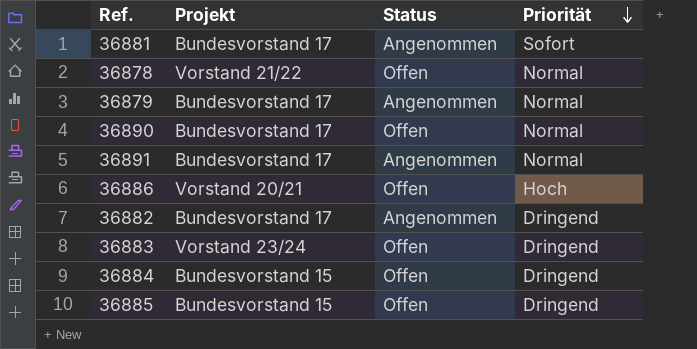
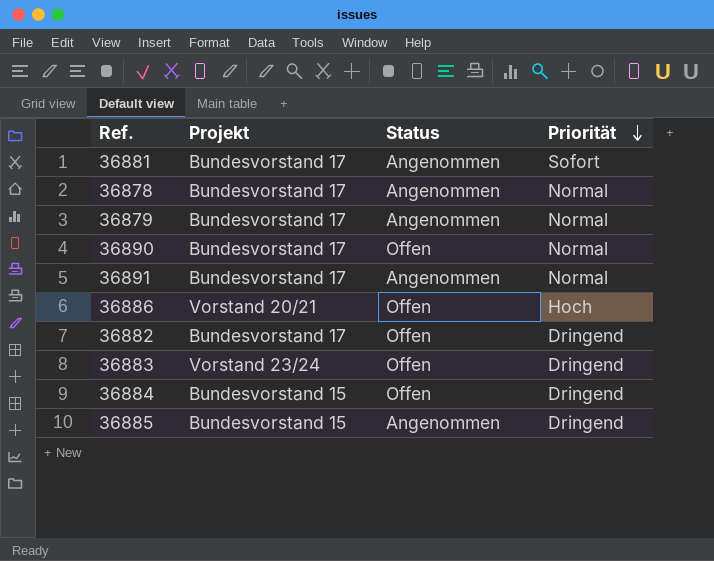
36878 | Projekt: Vorstand 21/22 -> Bundesvorstand 17
36878 | Status: Offen -> Angenommen
36882 | Status: Angenommen -> Offen
36885 | Status: Offen -> Angenommen

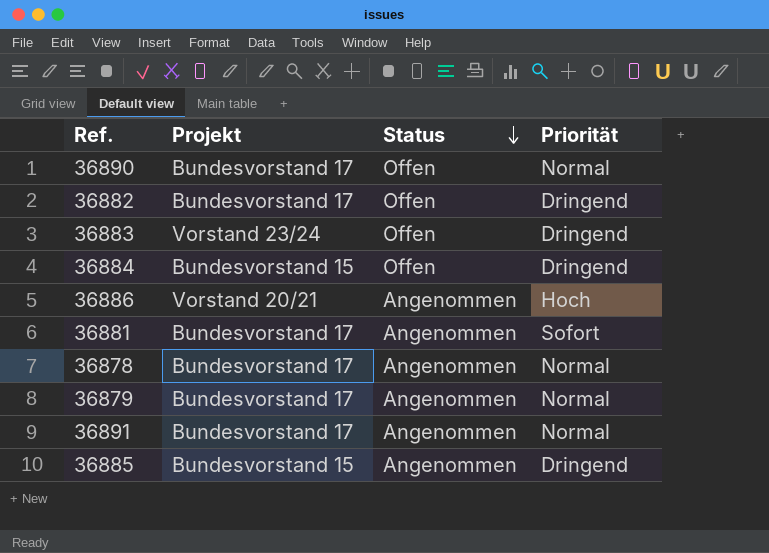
row order: Priorität descending -> Status descending
36886 | Status: Offen -> Angenommen

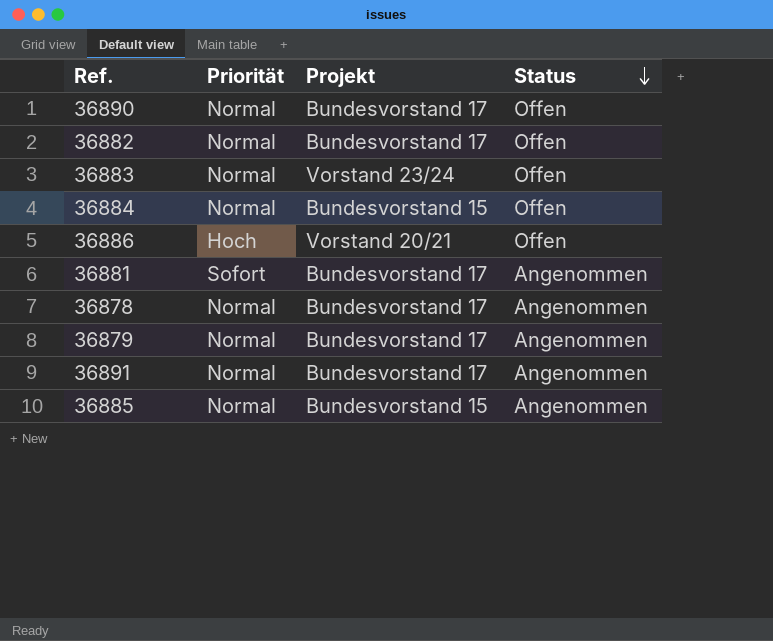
column Priorität | position: 4 -> 2
36882 | Priorität: Dringend -> Normal
36883 | Priorität: Dringend -> Normal
36884 | Priorität: Dringend -> Normal
36886 | Status: Angenommen -> Offen
36885 | Priorität: Dringend -> Normal

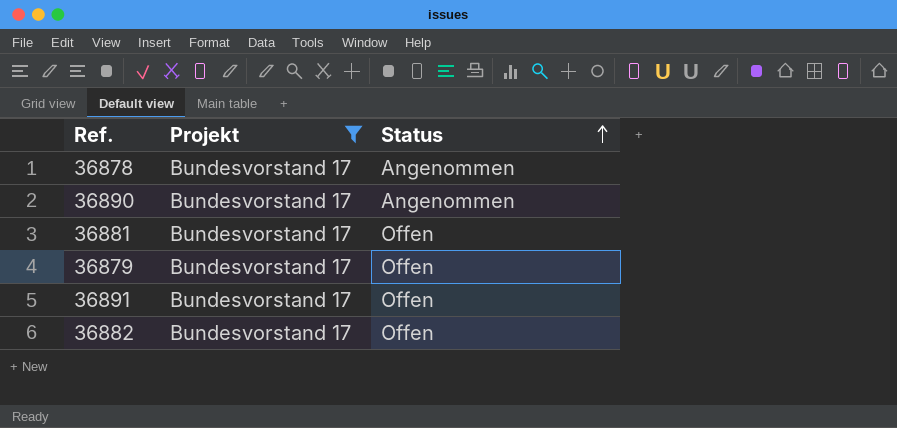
filter: none -> Projekt = Bundesvorstand 17
row order: Status descending -> Status ascending
column Priorität | position: 2 -> none
36890 | Status: Offen -> Angenommen
36881 | Status: Angenommen -> Offen
36879 | Status: Angenommen -> Offen
36891 | Status: Angenommen -> Offen

